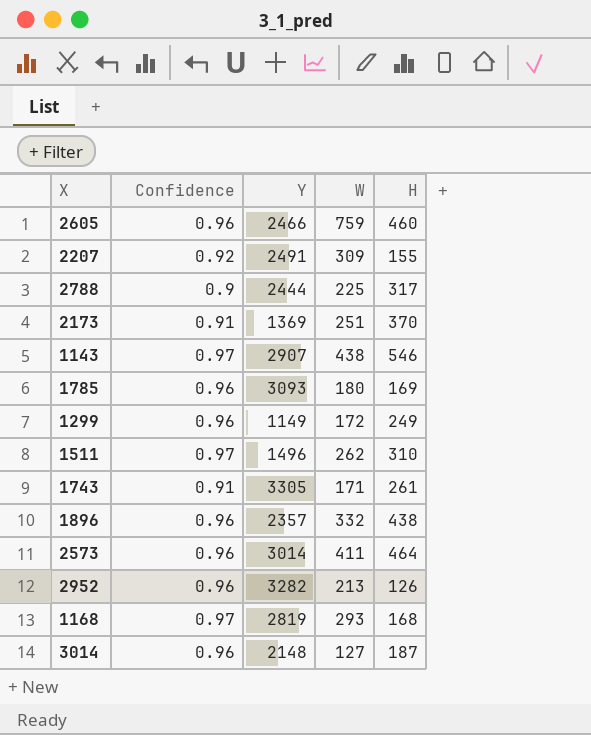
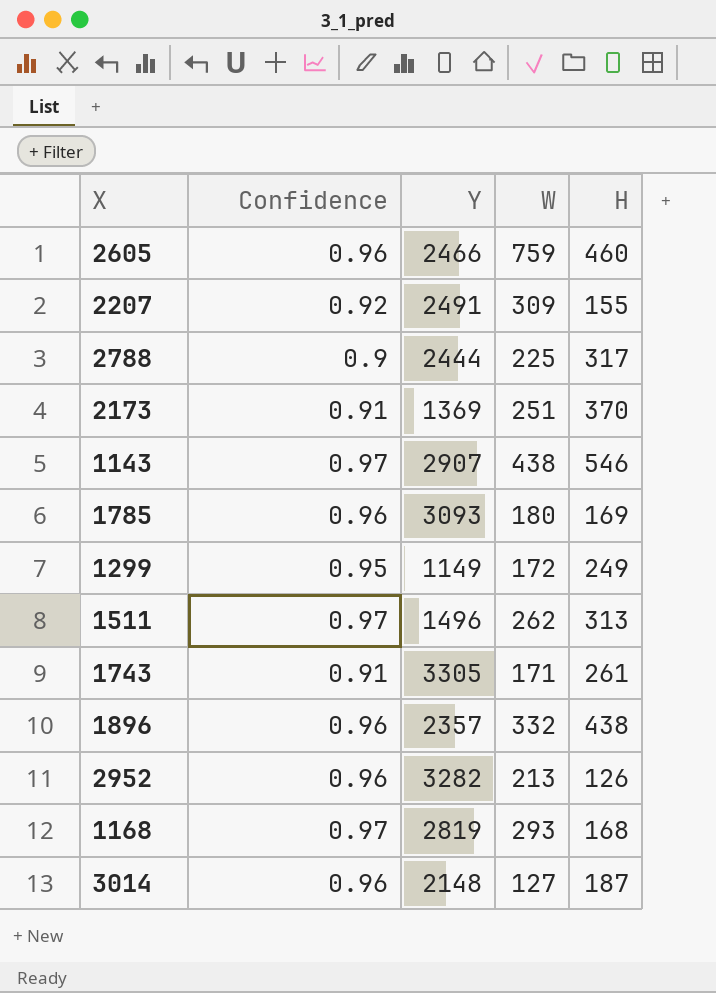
row 2573: 0.96 | 3014 | 411 | 464 -> none
1299 | Confidence: 0.96 -> 0.95
1511 | H: 310 -> 313

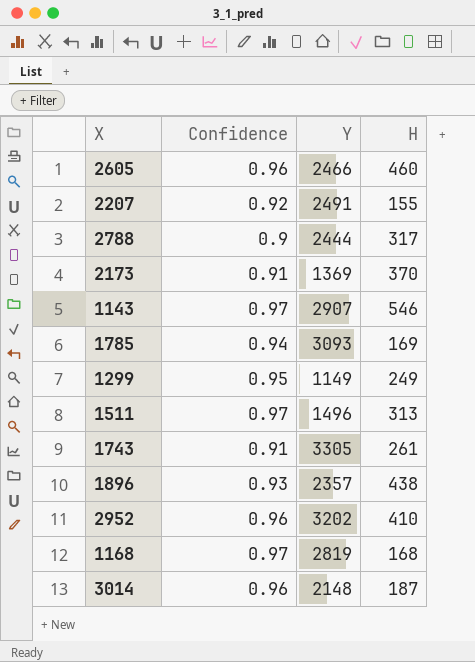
column W | position: 4 -> none
1785 | Confidence: 0.96 -> 0.94
1896 | Confidence: 0.96 -> 0.93
2952 | Y: 3282 -> 3202
2952 | H: 126 -> 410

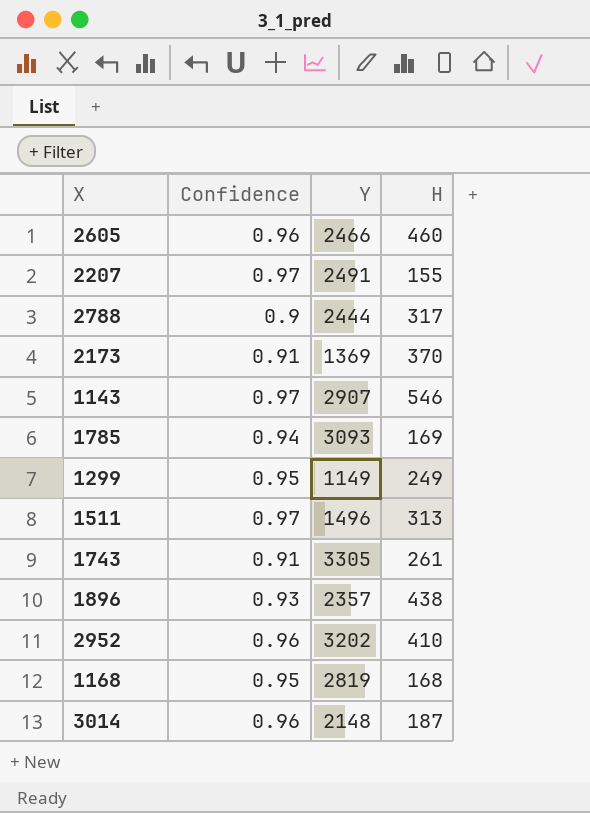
2207 | Confidence: 0.92 -> 0.97
1168 | Confidence: 0.97 -> 0.95

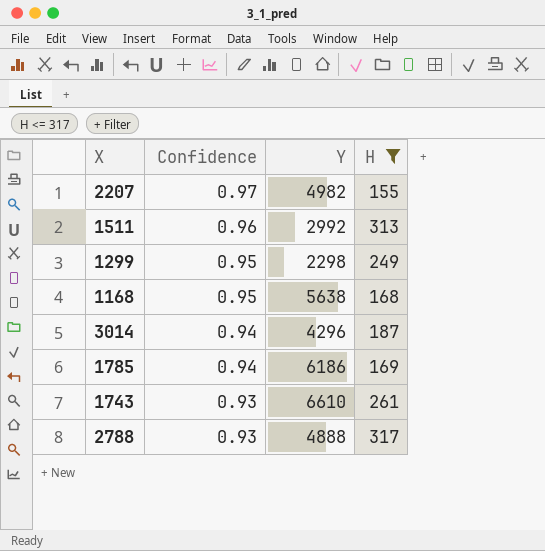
filter: none -> H <= 317
row order: none -> Confidence descending
2207 | Y: 2491 -> 4982
1511 | Confidence: 0.97 -> 0.96
1511 | Y: 1496 -> 2992
1299 | Y: 1149 -> 2298
1168 | Y: 2819 -> 5638
3014 | Confidence: 0.96 -> 0.94
3014 | Y: 2148 -> 4296
1785 | Y: 3093 -> 6186
1743 | Confidence: 0.91 -> 0.93
1743 | Y: 3305 -> 6610
2788 | Confidence: 0.9 -> 0.93
2788 | Y: 2444 -> 4888

